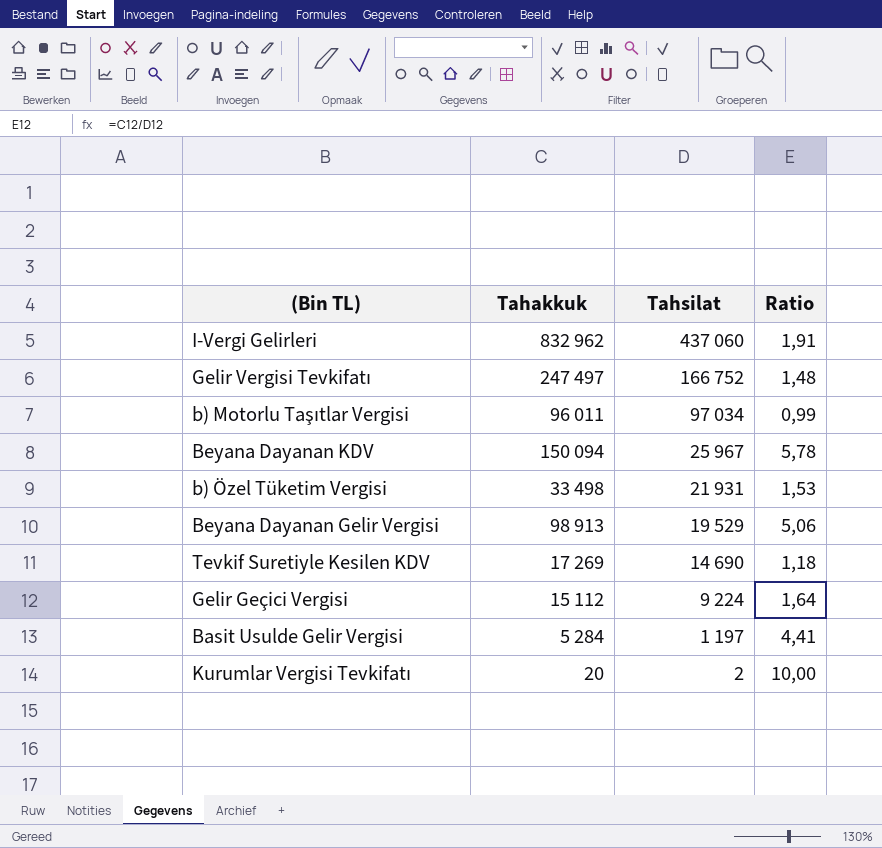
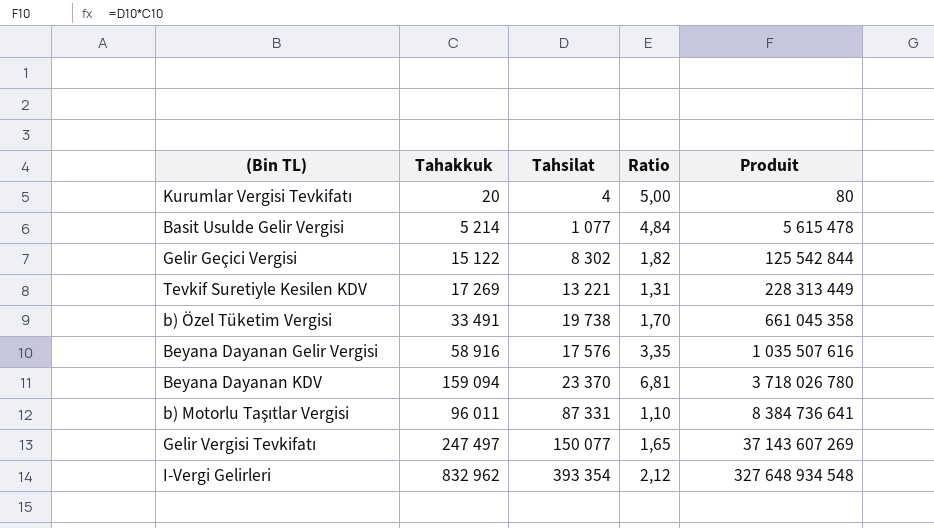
row order: Tahsilat descending -> Produit ascending
column Produit | formula: none -> [Tahakkuk] * [Tahsilat]
Kurumlar Vergisi Tevkifatı | Tahsilat: 2 -> 4
Kurumlar Vergisi Tevkifatı | Ratio: 10,00 -> 5,00
Basit Usulde Gelir Vergisi | Tahakkuk: 5 284 -> 5 214
Basit Usulde Gelir Vergisi | Tahsilat: 1 197 -> 1 077
Basit Usulde Gelir Vergisi | Ratio: 4,41 -> 4,84
Gelir Geçici Vergisi | Tahakkuk: 15 112 -> 15 122
Gelir Geçici Vergisi | Tahsilat: 9 224 -> 8 302
Gelir Geçici Vergisi | Ratio: 1,64 -> 1,82
Tevkif Suretiyle Kesilen KDV | Tahsilat: 14 690 -> 13 221
Tevkif Suretiyle Kesilen KDV | Ratio: 1,18 -> 1,31
b) Özel Tüketim Vergisi | Tahakkuk: 33 498 -> 33 491
b) Özel Tüketim Vergisi | Tahsilat: 21 931 -> 19 738
b) Özel Tüketim Vergisi | Ratio: 1,53 -> 1,70
Beyana Dayanan Gelir Vergisi | Tahakkuk: 98 913 -> 58 916
Beyana Dayanan Gelir Vergisi | Tahsilat: 19 529 -> 17 576
Beyana Dayanan Gelir Vergisi | Ratio: 5,06 -> 3,35
Beyana Dayanan KDV | Tahakkuk: 150 094 -> 159 094
Beyana Dayanan KDV | Tahsilat: 25 967 -> 23 370
Beyana Dayanan KDV | Ratio: 5,78 -> 6,81
b) Motorlu Taşıtlar Vergisi | Tahsilat: 97 034 -> 87 331
b) Motorlu Taşıtlar Vergisi | Ratio: 0,99 -> 1,10
Gelir Vergisi Tevkifatı | Tahsilat: 166 752 -> 150 077
Gelir Vergisi Tevkifatı | Ratio: 1,48 -> 1,65
I-Vergi Gelirleri | Tahsilat: 437 060 -> 393 354
I-Vergi Gelirleri | Ratio: 1,91 -> 2,12

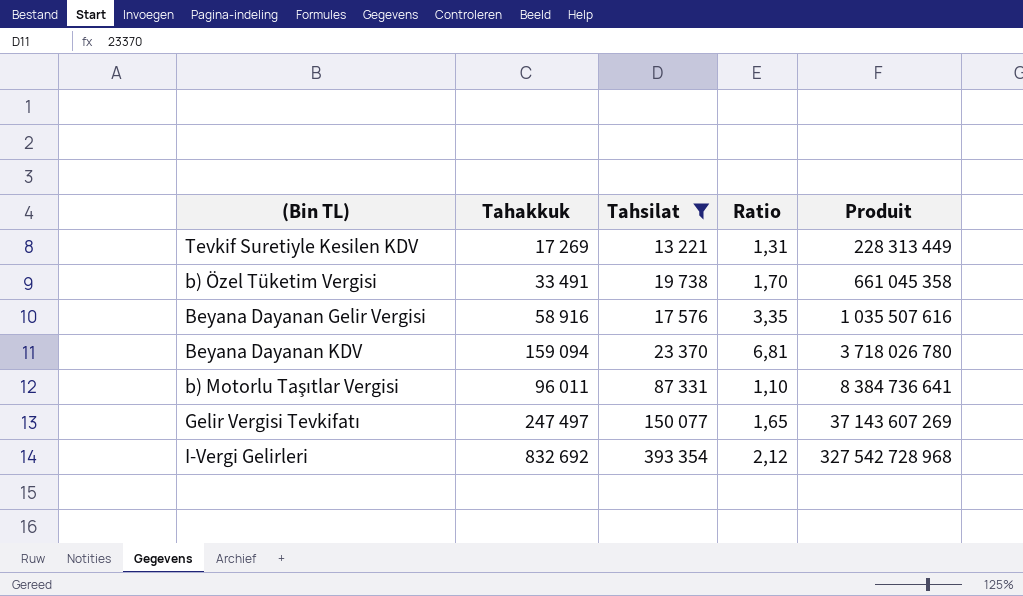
filter: none -> Tahsilat >= 13 221
I-Vergi Gelirleri | Tahakkuk: 832 962 -> 832 692
I-Vergi Gelirleri | Produit: 327 648 934 548 -> 327 542 728 968

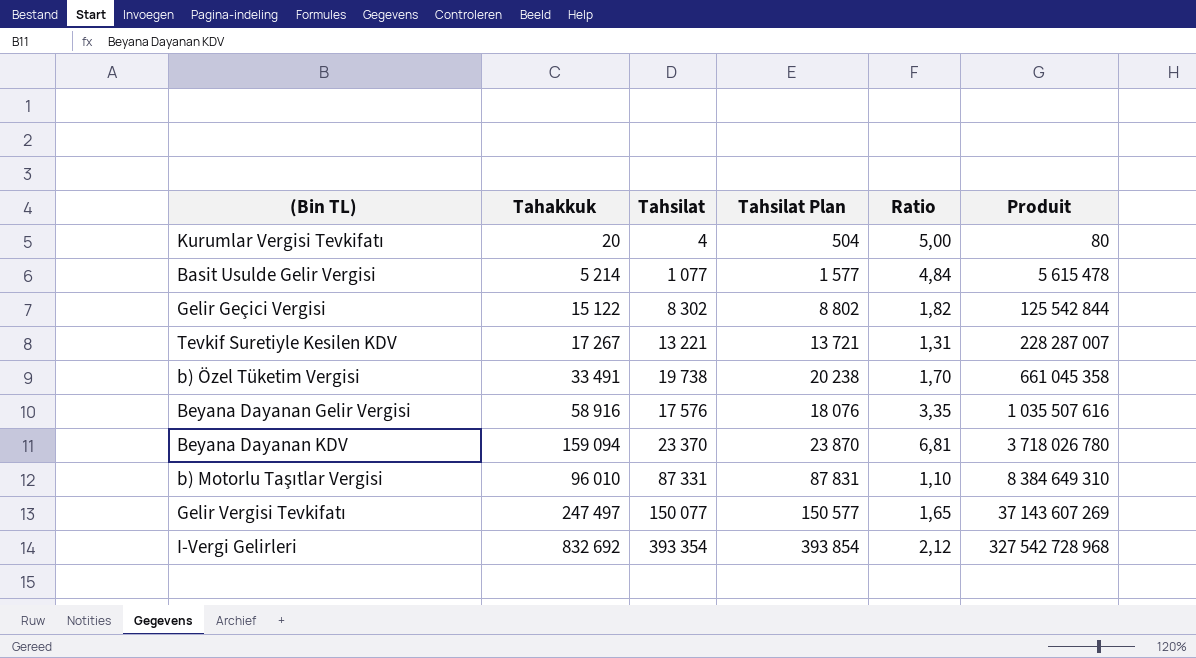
filter: Tahsilat >= 13 221 -> none
column Tahsilat Plan | formula: none -> [Tahsilat] + 500
Tevkif Suretiyle Kesilen KDV | Tahakkuk: 17 269 -> 17 267
Tevkif Suretiyle Kesilen KDV | Produit: 228 313 449 -> 228 287 007
b) Motorlu Taşıtlar Vergisi | Tahakkuk: 96 011 -> 96 010
b) Motorlu Taşıtlar Vergisi | Produit: 8 384 736 641 -> 8 384 649 310

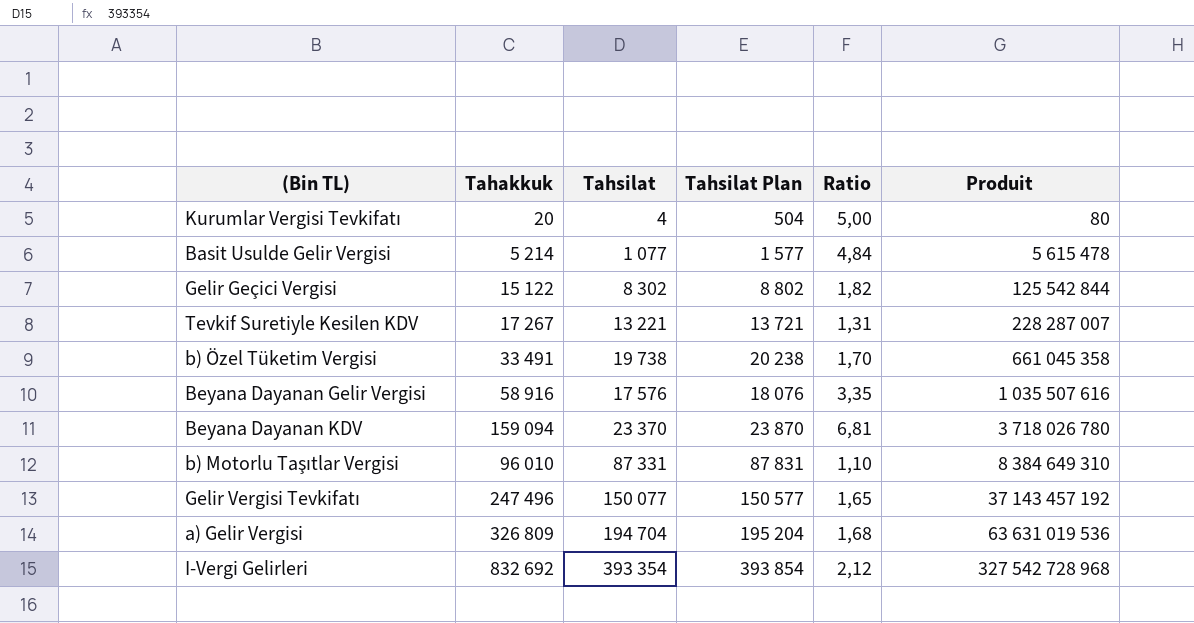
Gelir Vergisi Tevkifatı | Tahakkuk: 247 497 -> 247 496
Gelir Vergisi Tevkifatı | Produit: 37 143 607 269 -> 37 143 457 192
row a) Gelir Vergisi: none -> 326 809 | 194 704 | 195 204 | 1,68 | 63 631 019 536

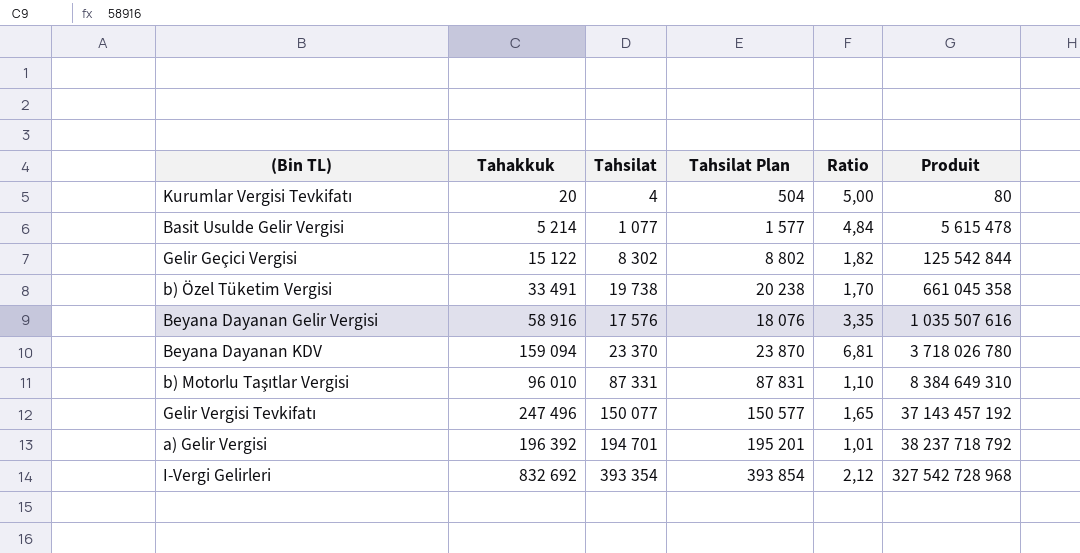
row Tevkif Suretiyle Kesilen KDV: 17 267 | 13 221 | 13 721 | 1,31 | 228 287 007 -> none
a) Gelir Vergisi | Tahakkuk: 326 809 -> 196 392
a) Gelir Vergisi | Tahsilat: 194 704 -> 194 701
a) Gelir Vergisi | Tahsilat Plan: 195 204 -> 195 201
a) Gelir Vergisi | Ratio: 1,68 -> 1,01
a) Gelir Vergisi | Produit: 63 631 019 536 -> 38 237 718 792

